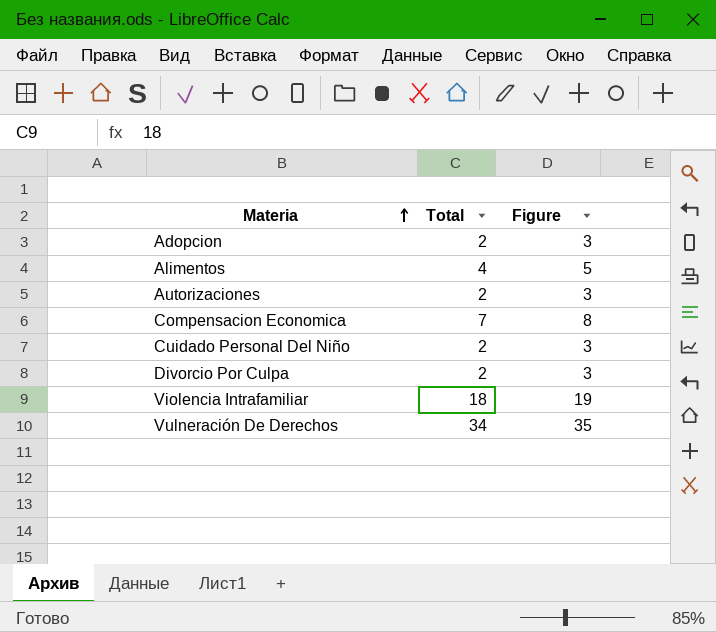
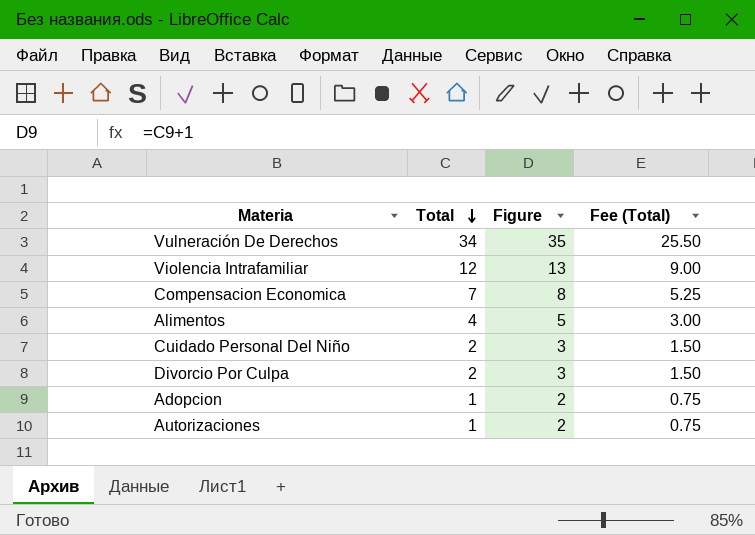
row order: Materia ascending -> Total descending
column Fee (Total) | formula: none -> [Total] * 0.75
Violencia Intrafamiliar | Total: 18 -> 12
Violencia Intrafamiliar | Figure: 19 -> 13
Adopcion | Total: 2 -> 1
Adopcion | Figure: 3 -> 2
Autorizaciones | Total: 2 -> 1
Autorizaciones | Figure: 3 -> 2

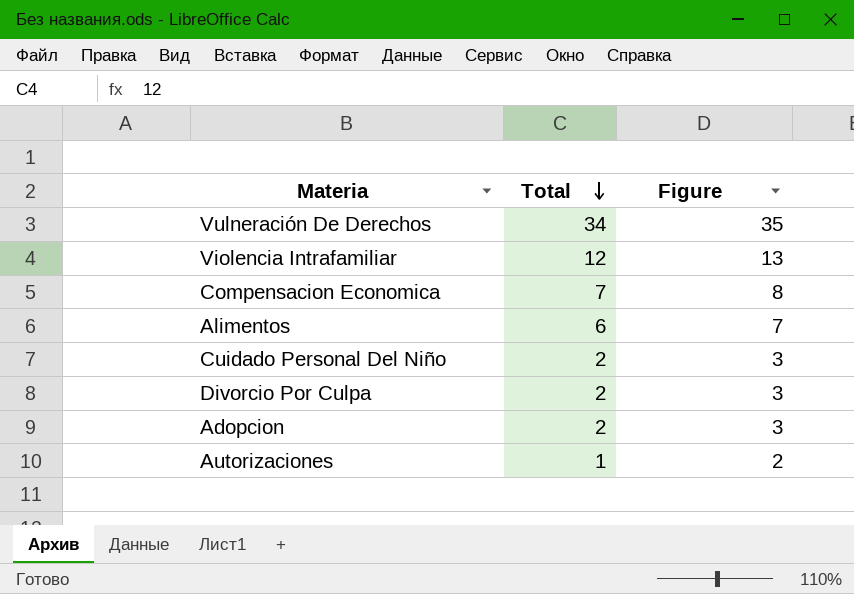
column Fee (Total) | formula: [Total] * 0.75 -> none
Alimentos | Total: 4 -> 6
Alimentos | Figure: 5 -> 7
Adopcion | Total: 1 -> 2
Adopcion | Figure: 2 -> 3

